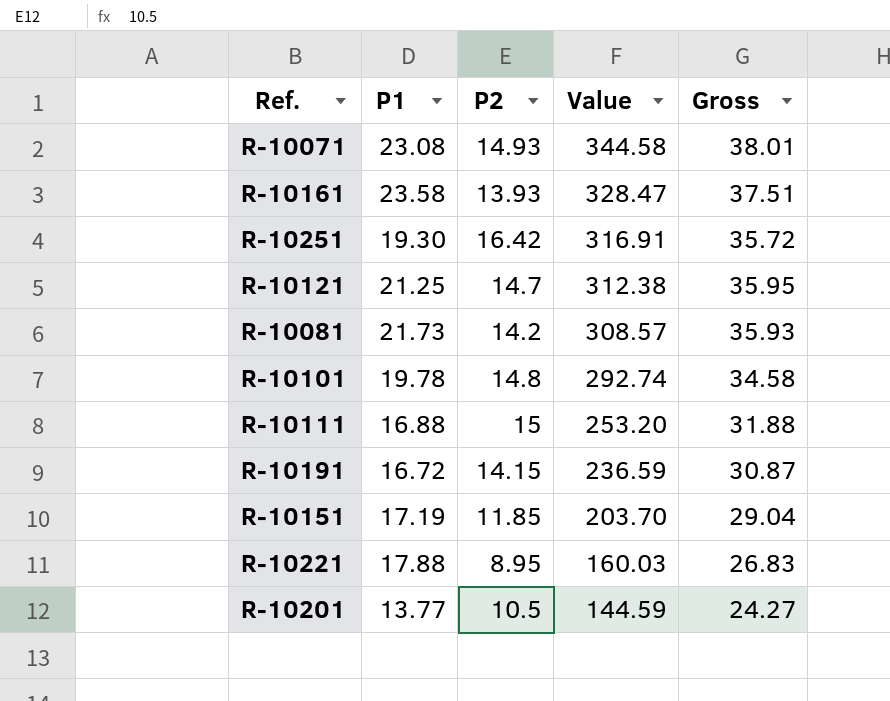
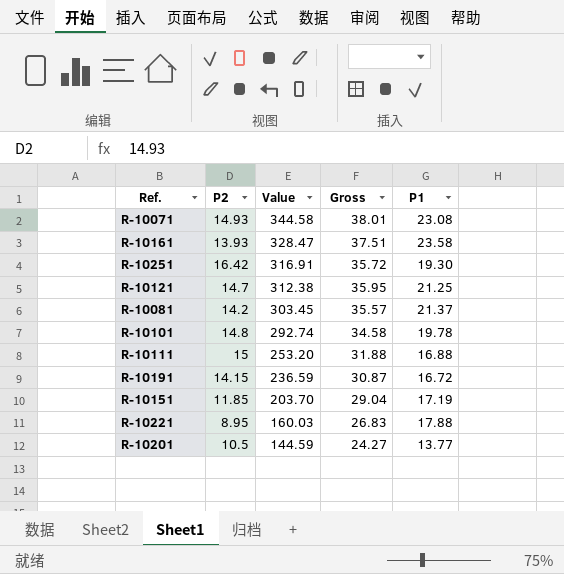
column P1 | position: 2 -> 5
R-10081 | Value: 308.57 -> 303.45
R-10081 | Gross: 35.93 -> 35.57
R-10081 | P1: 21.73 -> 21.37

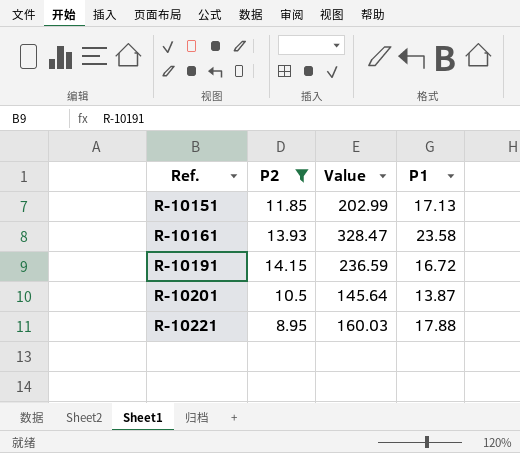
filter: none -> P2 <= 14.15
row order: Value descending -> Ref. ascending
column Gross | formula: [P2] + [P1] -> none
R-10151 | Value: 203.70 -> 202.99
R-10151 | P1: 17.19 -> 17.13
R-10201 | Value: 144.59 -> 145.64
R-10201 | P1: 13.77 -> 13.87

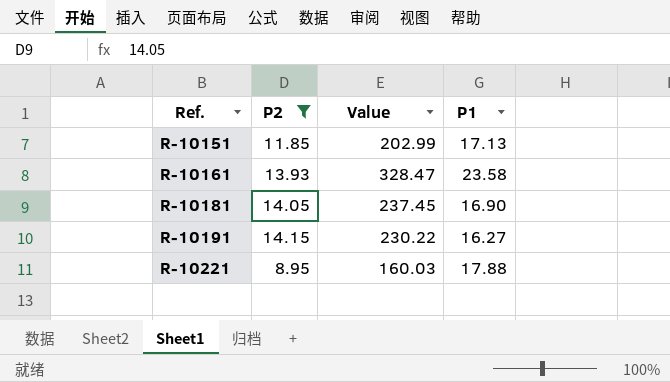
row R-10201: 10.5 | 145.64 | 13.87 -> none
row R-10181: none -> 14.05 | 237.45 | 16.90
R-10191 | Value: 236.59 -> 230.22
R-10191 | P1: 16.72 -> 16.27

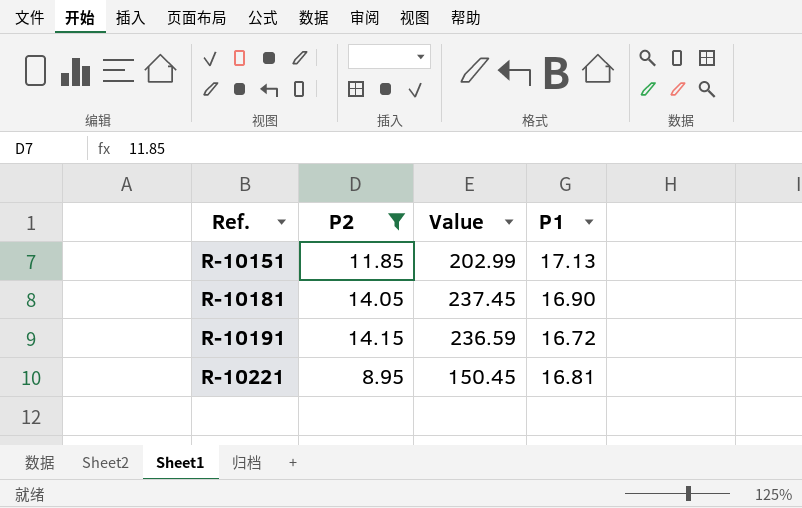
row R-10161: 13.93 | 328.47 | 23.58 -> none
R-10191 | Value: 230.22 -> 236.59
R-10191 | P1: 16.27 -> 16.72
R-10221 | Value: 160.03 -> 150.45
R-10221 | P1: 17.88 -> 16.81

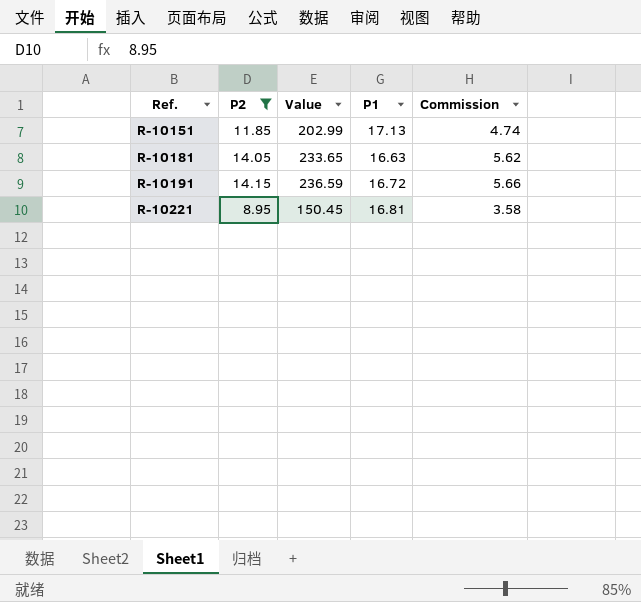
column Commission | formula: none -> [P2] * 0.4
R-10181 | Value: 237.45 -> 233.65
R-10181 | P1: 16.90 -> 16.63

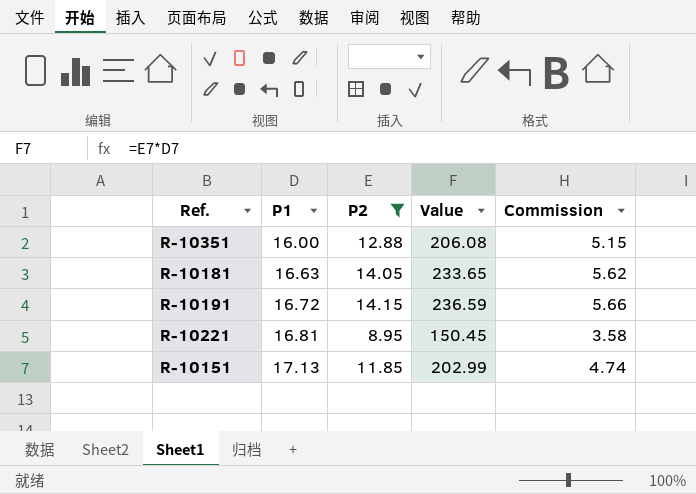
row order: Ref. ascending -> P1 ascending
column P1 | position: 4 -> 2
row R-10351: none -> 16.00 | 12.88 | 206.08 | 5.15

